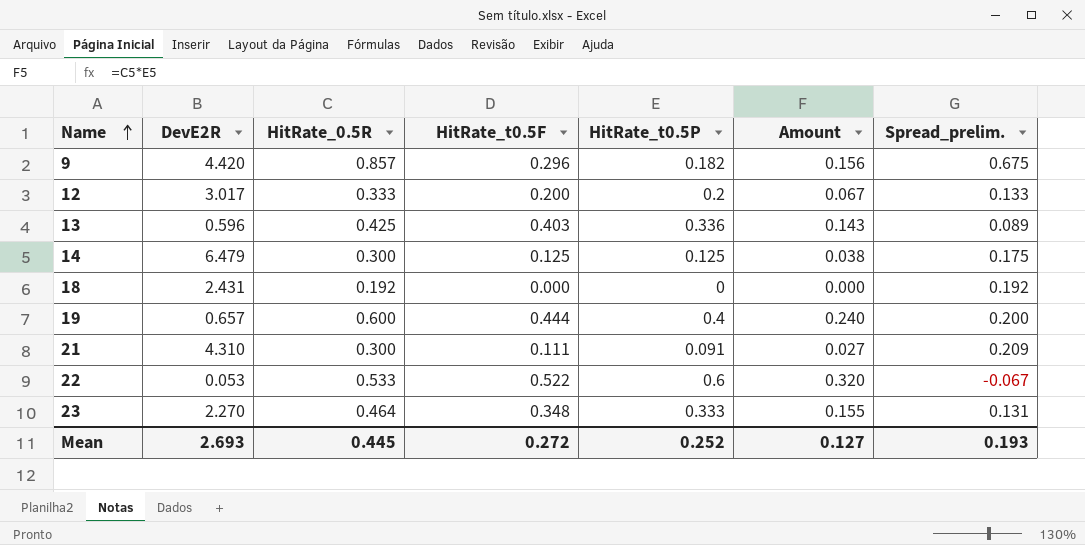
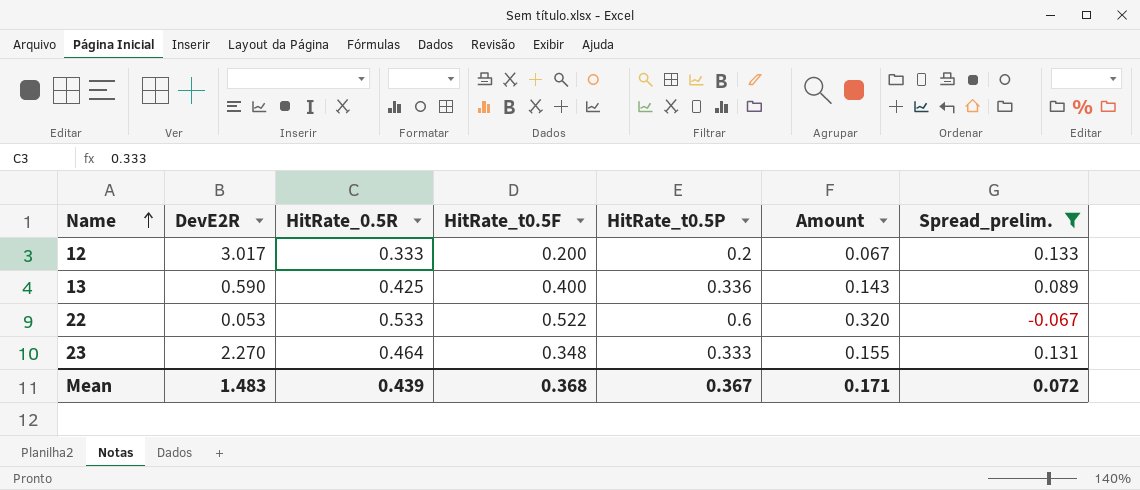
filter: none -> Spread_prelim. <= 0.133
13 | DevE2R: 0.596 -> 0.590
13 | HitRate_t0.5F: 0.403 -> 0.400
Mean | DevE2R: 2.693 -> 1.483
Mean | HitRate_0.5R: 0.445 -> 0.439
Mean | HitRate_t0.5F: 0.272 -> 0.368
Mean | HitRate_t0.5P: 0.252 -> 0.367
Mean | Amount: 0.127 -> 0.171
Mean | Spread_prelim.: 0.193 -> 0.072

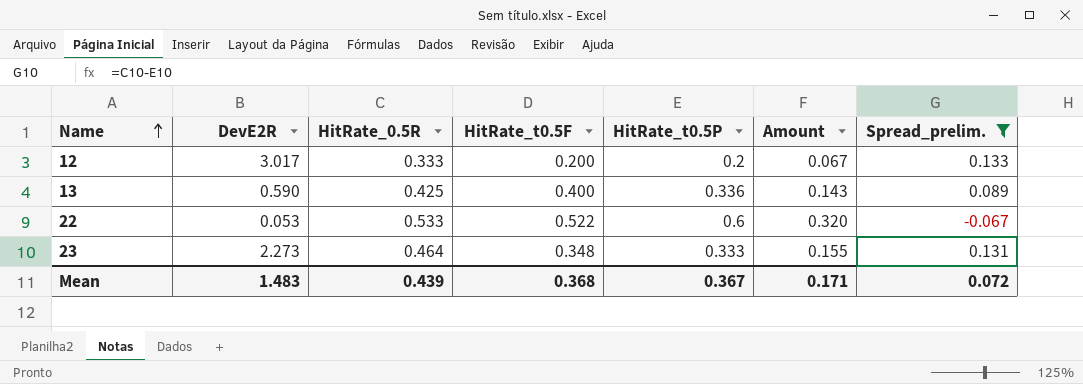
23 | DevE2R: 2.270 -> 2.273

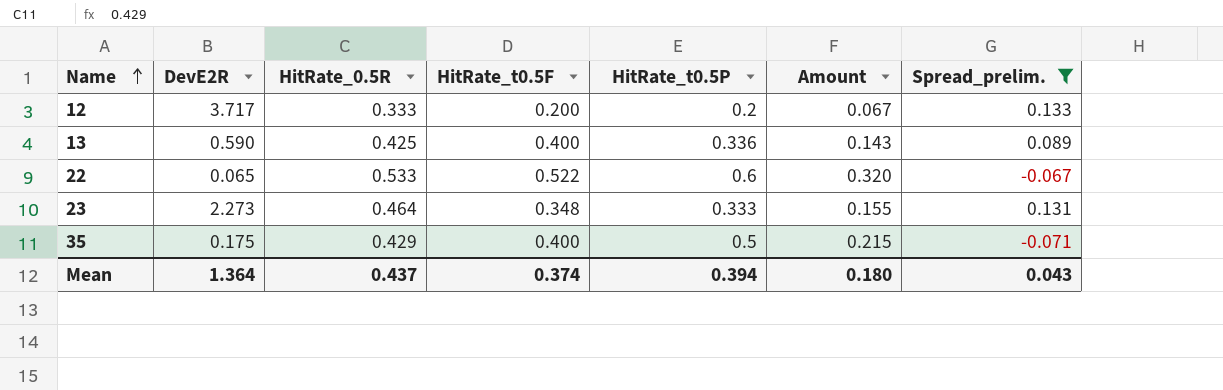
12 | DevE2R: 3.017 -> 3.717
22 | DevE2R: 0.053 -> 0.065
row 35: none -> 0.175 | 0.429 | 0.400 | 0.5 | 0.215 | -0.071
Mean | DevE2R: 1.483 -> 1.364
Mean | HitRate_0.5R: 0.439 -> 0.437
Mean | HitRate_t0.5F: 0.368 -> 0.374
Mean | HitRate_t0.5P: 0.367 -> 0.394
Mean | Amount: 0.171 -> 0.180
Mean | Spread_prelim.: 0.072 -> 0.043

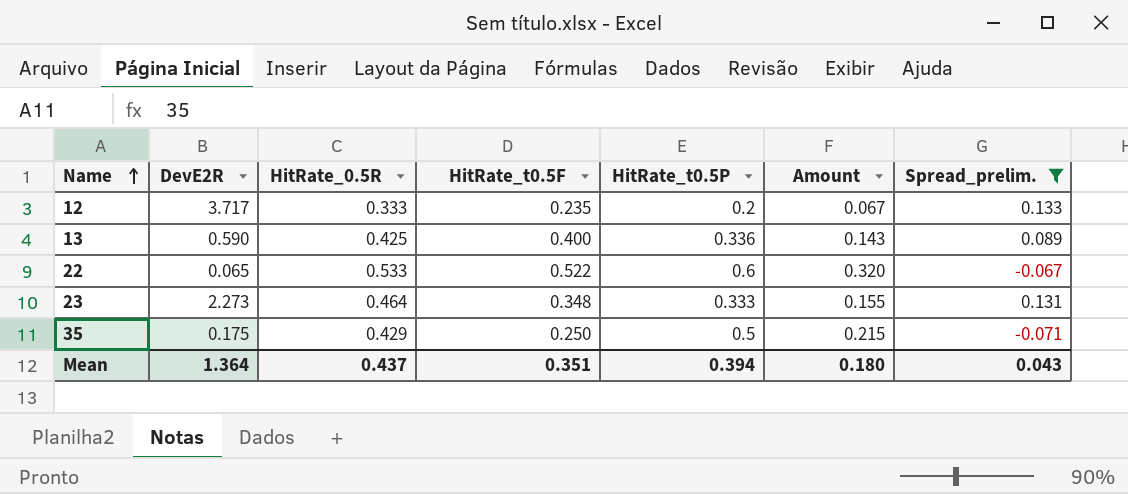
12 | HitRate_t0.5F: 0.200 -> 0.235
35 | HitRate_t0.5F: 0.400 -> 0.250
Mean | HitRate_t0.5F: 0.374 -> 0.351

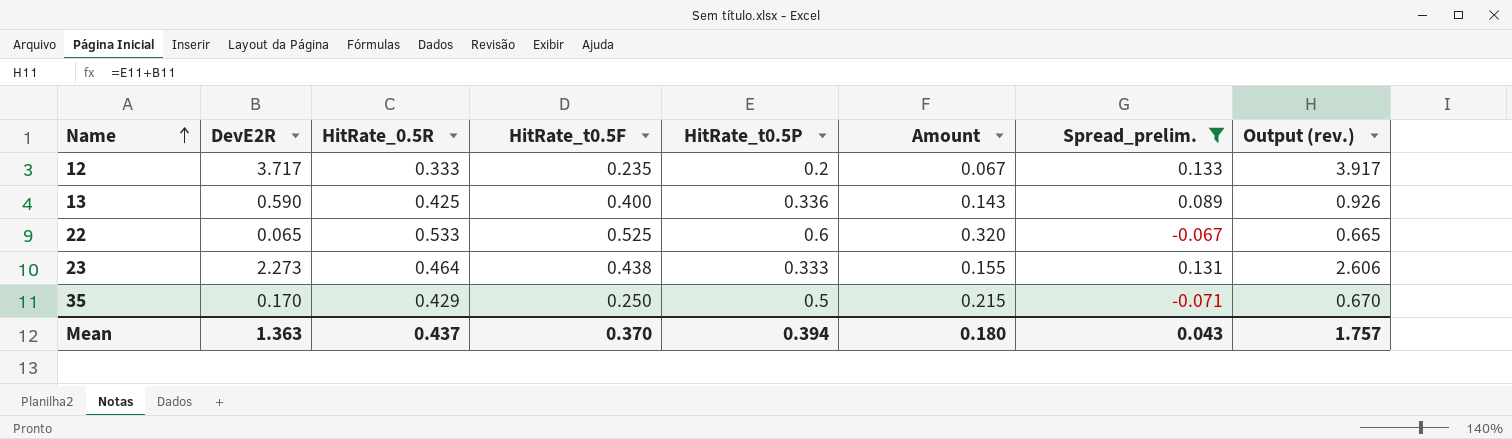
column Output (rev.) | formula: none -> [DevE2R] + [HitRate_t0.5P]
22 | HitRate_t0.5F: 0.522 -> 0.525
23 | HitRate_t0.5F: 0.348 -> 0.438
35 | DevE2R: 0.175 -> 0.170
Mean | DevE2R: 1.364 -> 1.363
Mean | HitRate_t0.5F: 0.351 -> 0.370

